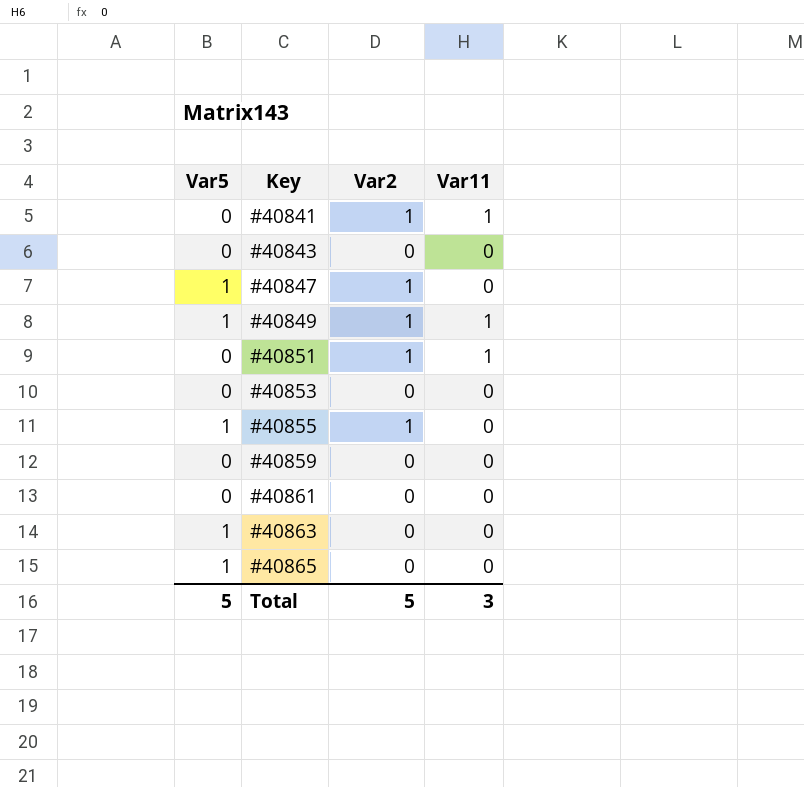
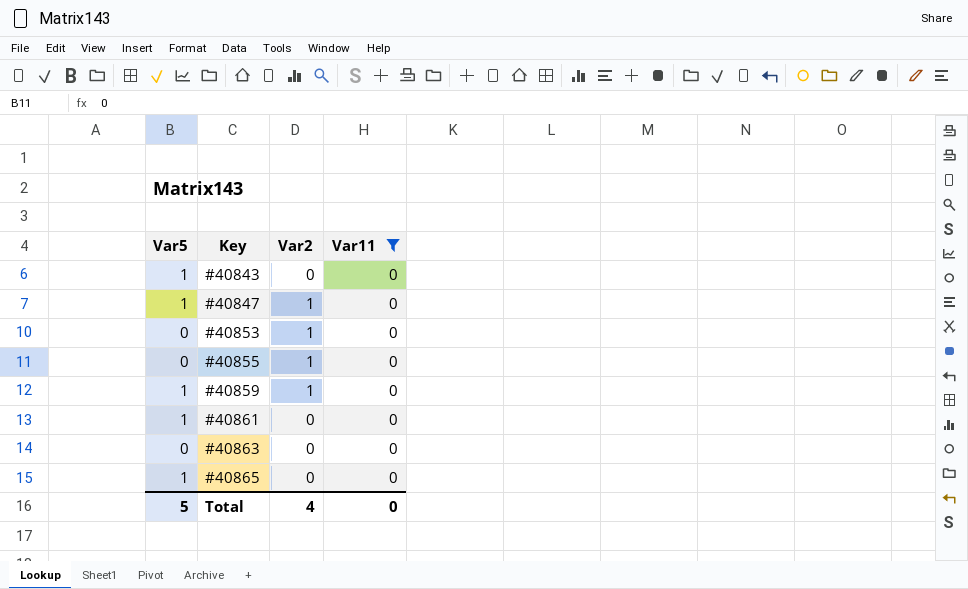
filter: none -> Var11 = 0
#40843 | Var5: 0 -> 1
#40853 | Var2: 0 -> 1
#40855 | Var5: 1 -> 0
#40859 | Var5: 0 -> 1
#40859 | Var2: 0 -> 1
#40861 | Var5: 0 -> 1
#40863 | Var5: 1 -> 0
Total | Var2: 5 -> 4
Total | Var11: 3 -> 0

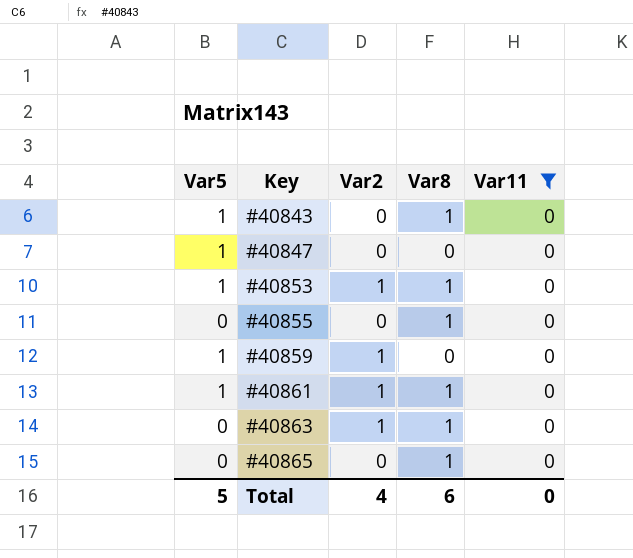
column Var8 | position: none -> 4
#40847 | Var2: 1 -> 0
#40853 | Var5: 0 -> 1
#40855 | Var2: 1 -> 0
#40861 | Var2: 0 -> 1
#40863 | Var2: 0 -> 1
#40865 | Var5: 1 -> 0

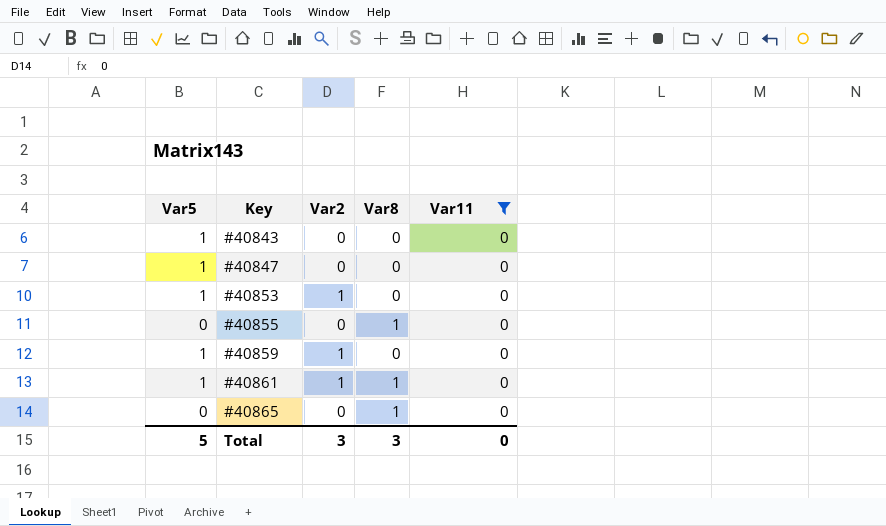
row #40863: 0 | 1 | 1 | 0 -> none
#40843 | Var8: 1 -> 0
#40853 | Var8: 1 -> 0
Total | Var2: 4 -> 3
Total | Var8: 6 -> 3

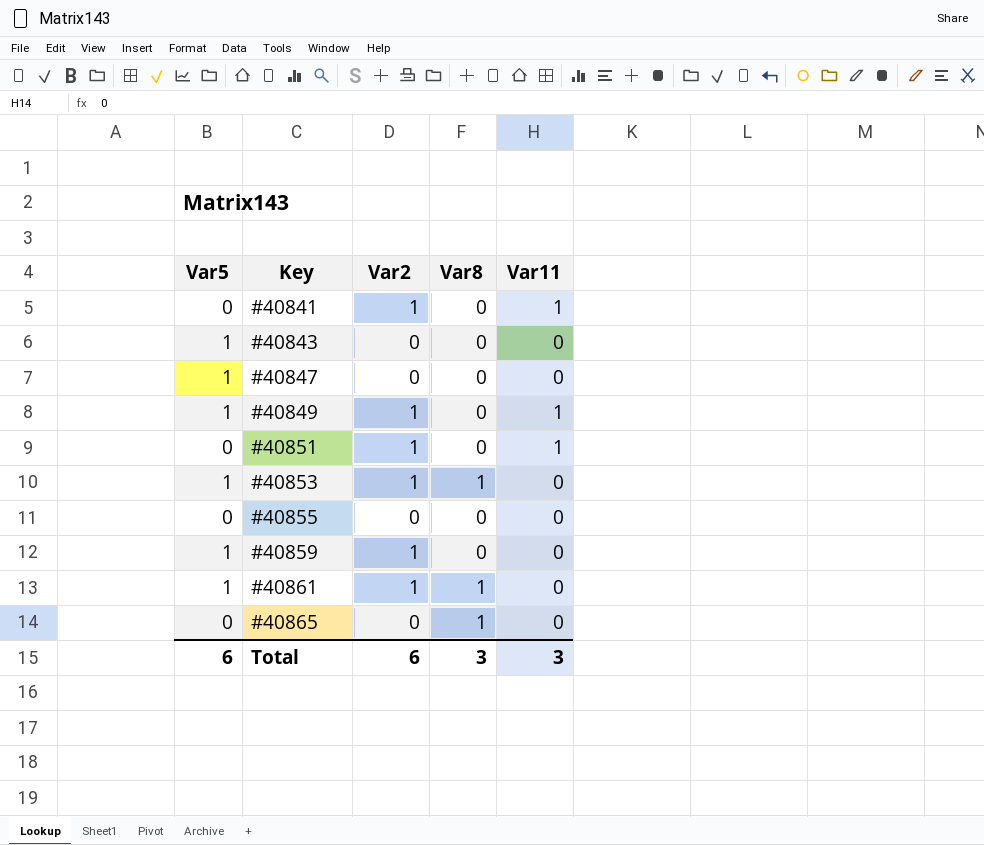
filter: Var11 = 0 -> none
#40853 | Var8: 0 -> 1
#40855 | Var8: 1 -> 0
Total | Var5: 5 -> 6
Total | Var2: 3 -> 6
Total | Var11: 0 -> 3

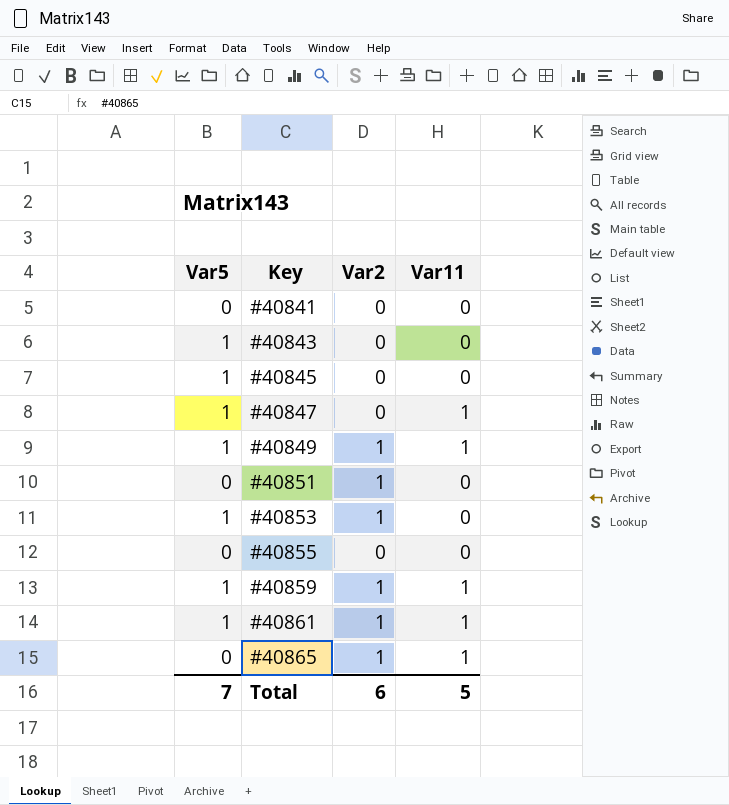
column Var8 | position: 4 -> none
#40841 | Var2: 1 -> 0
#40841 | Var11: 1 -> 0
row #40845: none -> 1 | 0 | 0
#40847 | Var11: 0 -> 1
#40851 | Var11: 1 -> 0
#40859 | Var11: 0 -> 1
#40861 | Var11: 0 -> 1
#40865 | Var2: 0 -> 1
#40865 | Var11: 0 -> 1
Total | Var5: 6 -> 7
Total | Var11: 3 -> 5

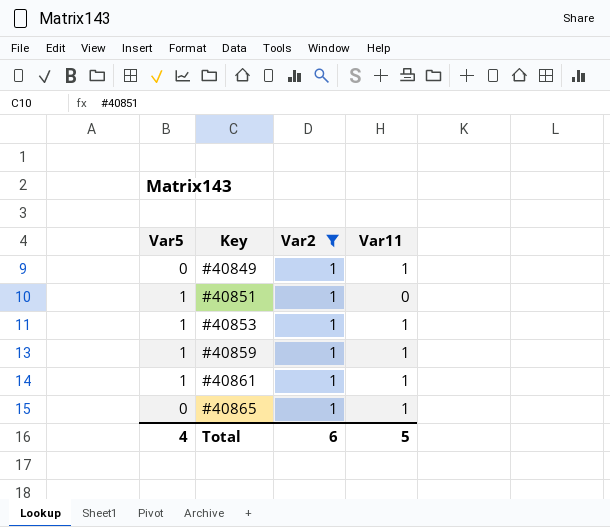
filter: none -> Var2 = 1
#40849 | Var5: 1 -> 0
#40851 | Var5: 0 -> 1
#40853 | Var11: 0 -> 1
Total | Var5: 7 -> 4

